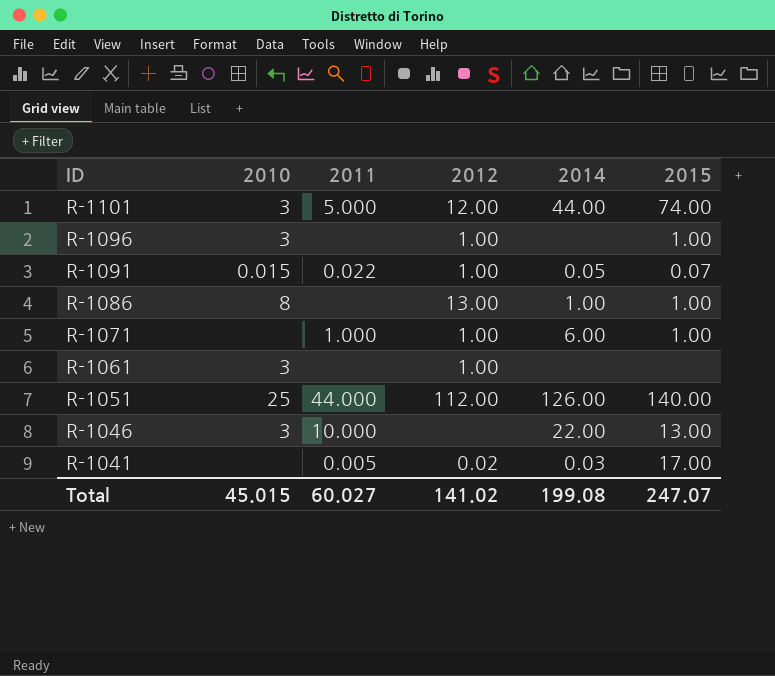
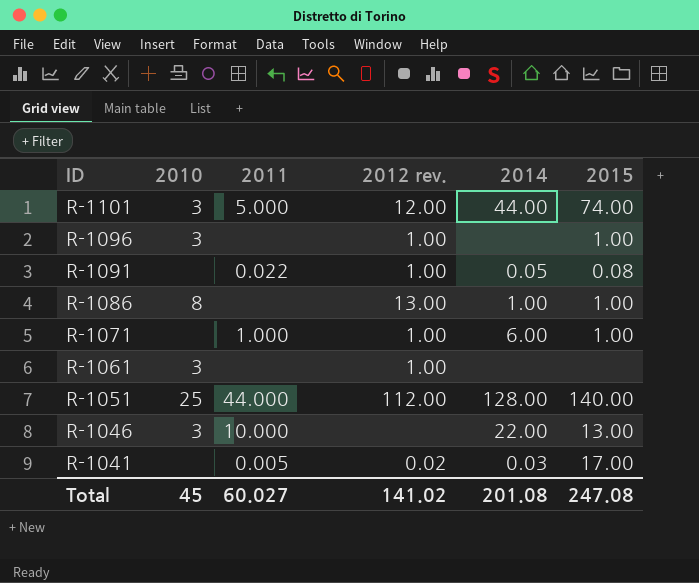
column name: 2012 -> 2012 rev.
R-1091 | 2010: 0.015 -> none
R-1091 | 2015: 0.07 -> 0.08
R-1051 | 2014: 126.00 -> 128.00
Total | 2010: 45.015 -> 45
Total | 2014: 199.08 -> 201.08
Total | 2015: 247.07 -> 247.08

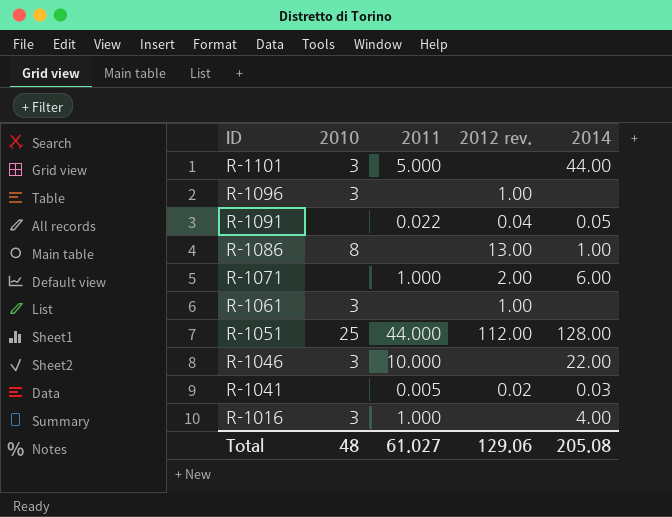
column 2015 | position: 6 -> none
R-1101 | 2012 rev.: 12.00 -> none
R-1091 | 2012 rev.: 1.00 -> 0.04
R-1071 | 2012 rev.: 1.00 -> 2.00
row R-1016: none -> 3 | 1.000 | none | 4.00
Total | 2010: 45 -> 48
Total | 2011: 60.027 -> 61.027
Total | 2012 rev.: 141.02 -> 129.06
Total | 2014: 201.08 -> 205.08

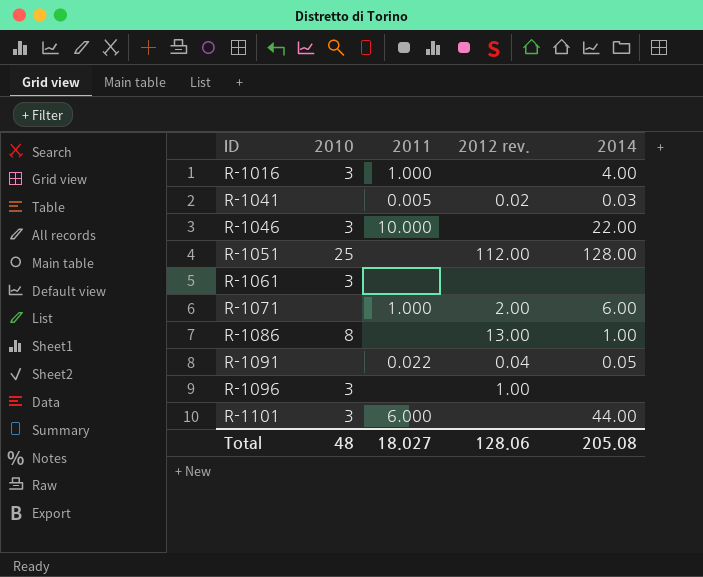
row order: ID descending -> ID ascending
R-1051 | 2011: 44.000 -> none
R-1061 | 2012 rev.: 1.00 -> none
R-1101 | 2011: 5.000 -> 6.000
Total | 2011: 61.027 -> 18.027
Total | 2012 rev.: 129.06 -> 128.06

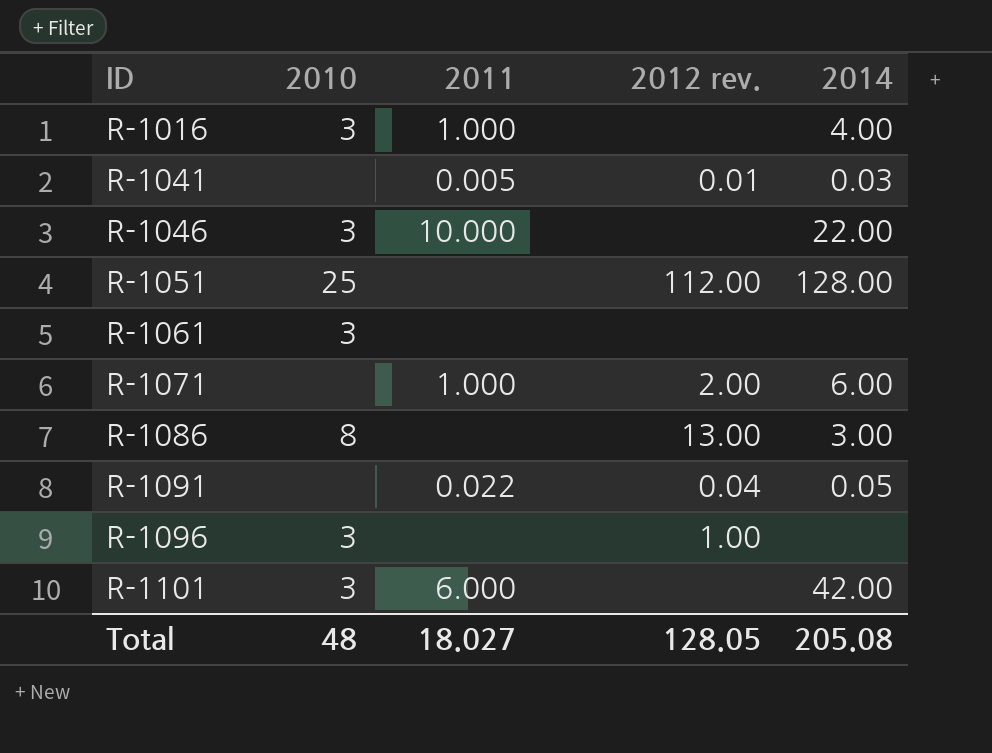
R-1041 | 2012 rev.: 0.02 -> 0.01
R-1086 | 2014: 1.00 -> 3.00
R-1101 | 2014: 44.00 -> 42.00
Total | 2012 rev.: 128.06 -> 128.05

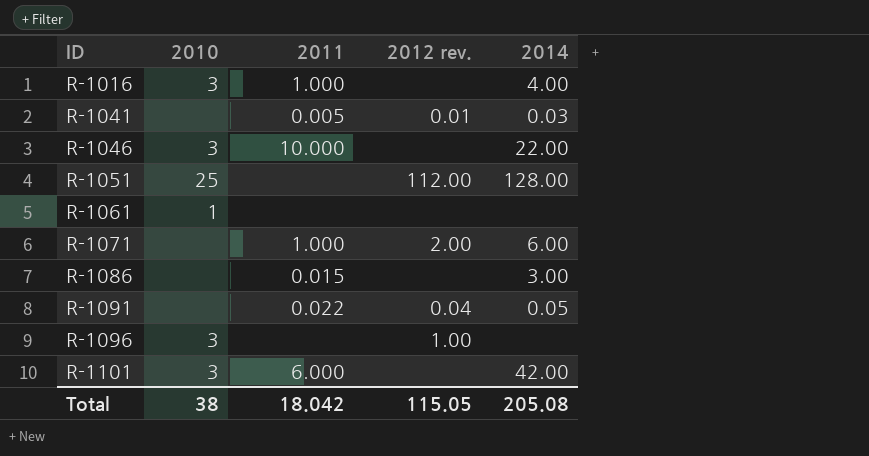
R-1061 | 2010: 3 -> 1
R-1086 | 2010: 8 -> none
R-1086 | 2011: none -> 0.015
R-1086 | 2012 rev.: 13.00 -> none
Total | 2010: 48 -> 38
Total | 2011: 18.027 -> 18.042
Total | 2012 rev.: 128.05 -> 115.05

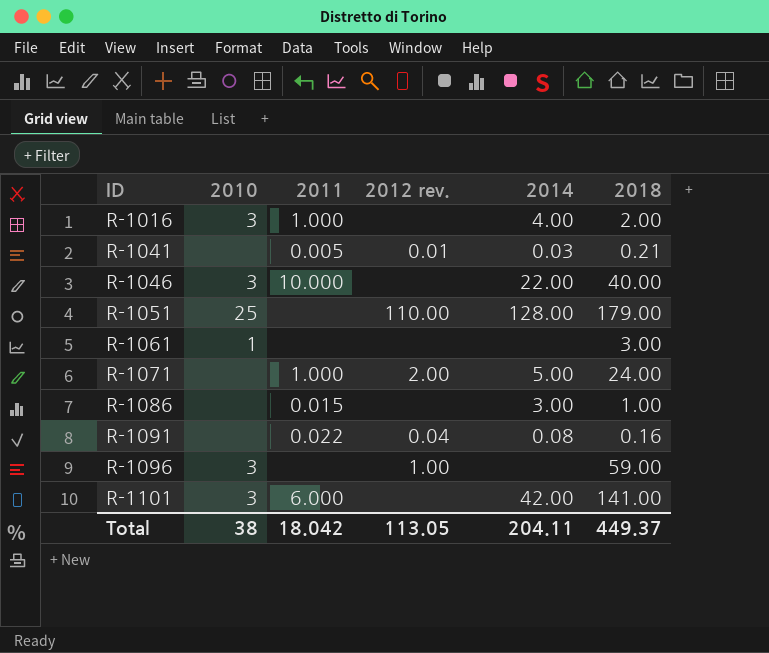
column 2018 | position: none -> 6
R-1051 | 2012 rev.: 112.00 -> 110.00
R-1071 | 2014: 6.00 -> 5.00
R-1091 | 2014: 0.05 -> 0.08
Total | 2012 rev.: 115.05 -> 113.05
Total | 2014: 205.08 -> 204.11

